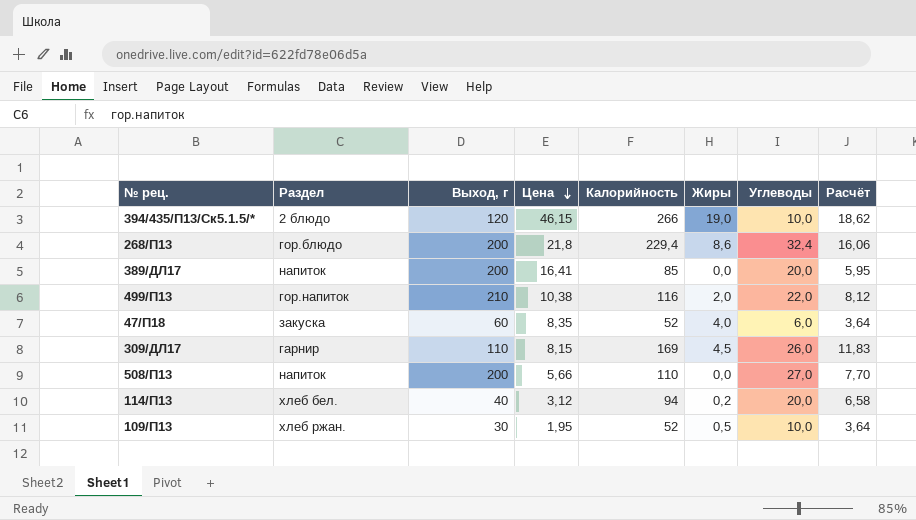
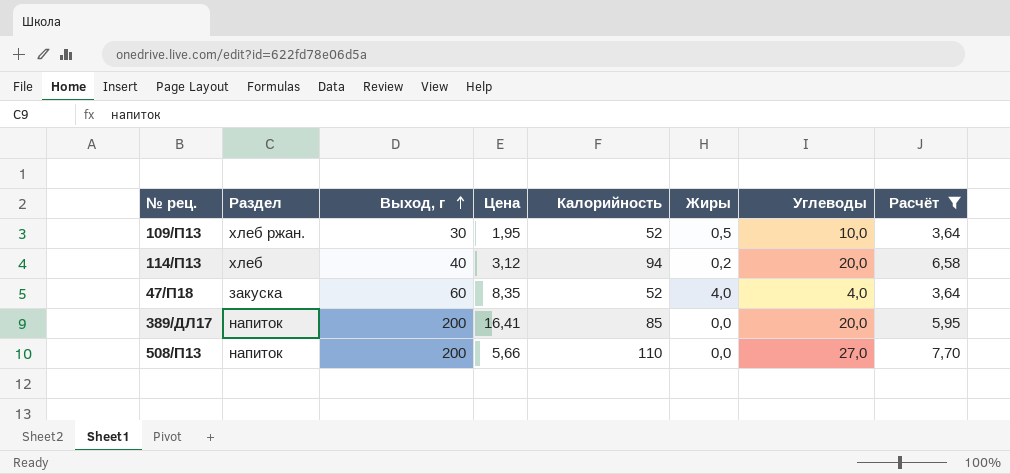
filter: none -> Расчёт <= 7,70
row order: Цена descending -> Выход, г ascending
114/П13 | Раздел: хлеб бел. -> хлеб
47/П18 | Углеводы: 6,0 -> 4,0

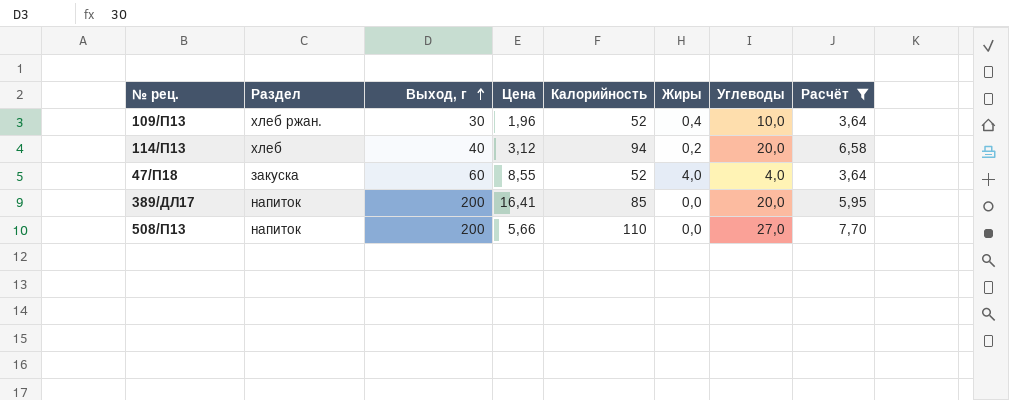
109/П13 | Цена: 1,95 -> 1,96
109/П13 | Жиры: 0,5 -> 0,4
47/П18 | Цена: 8,35 -> 8,55

